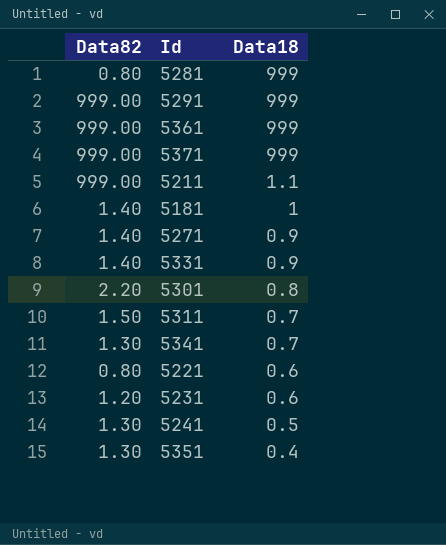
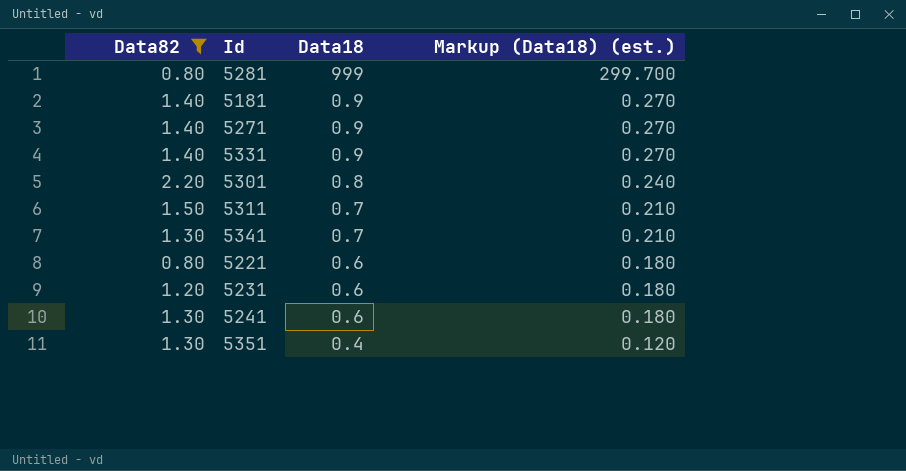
filter: none -> Data82 != 999.00
column Markup (Data18) (est.) | formula: none -> [Data18] * 0.3
5181 | Data18: 1 -> 0.9
5241 | Data18: 0.5 -> 0.6

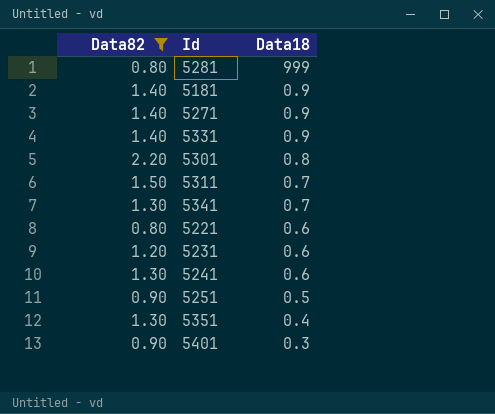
column Markup (Data18) (est.) | formula: [Data18] * 0.3 -> none
row 5251: none -> 0.90 | 0.5
row 5401: none -> 0.90 | 0.3

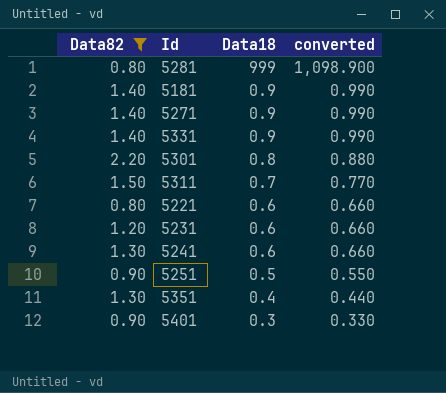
column converted | formula: none -> [Data18] * 1.1
row 5341: 1.30 | 0.7 -> none

